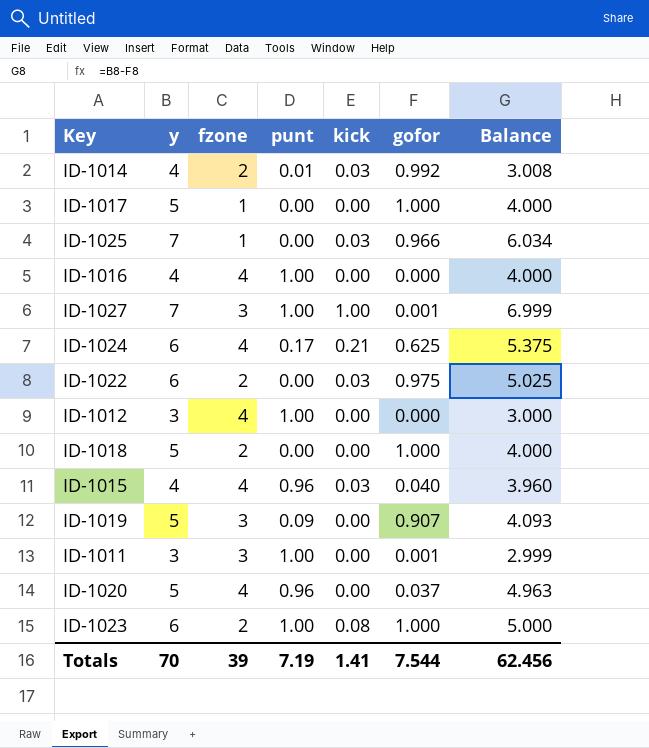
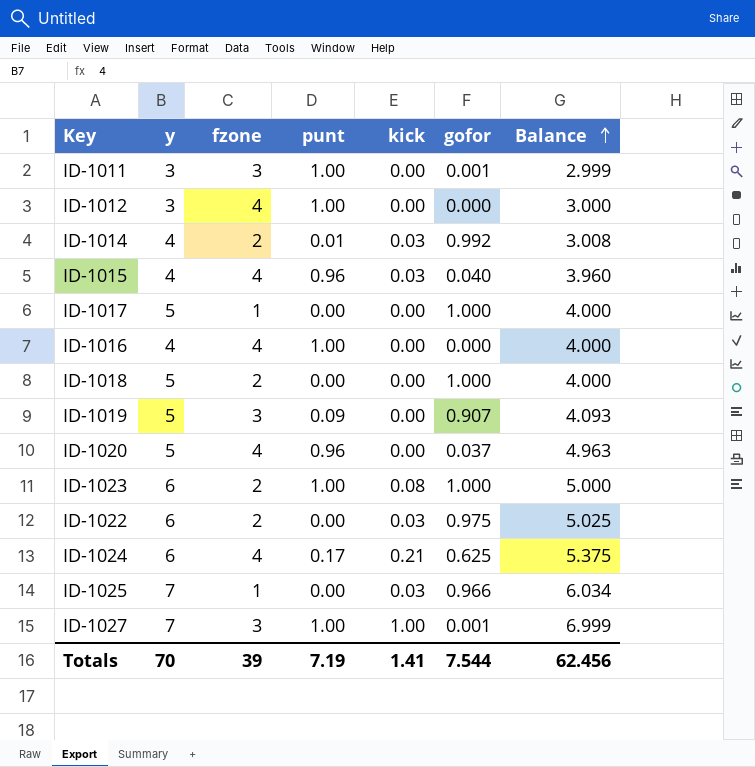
row order: none -> Balance ascending

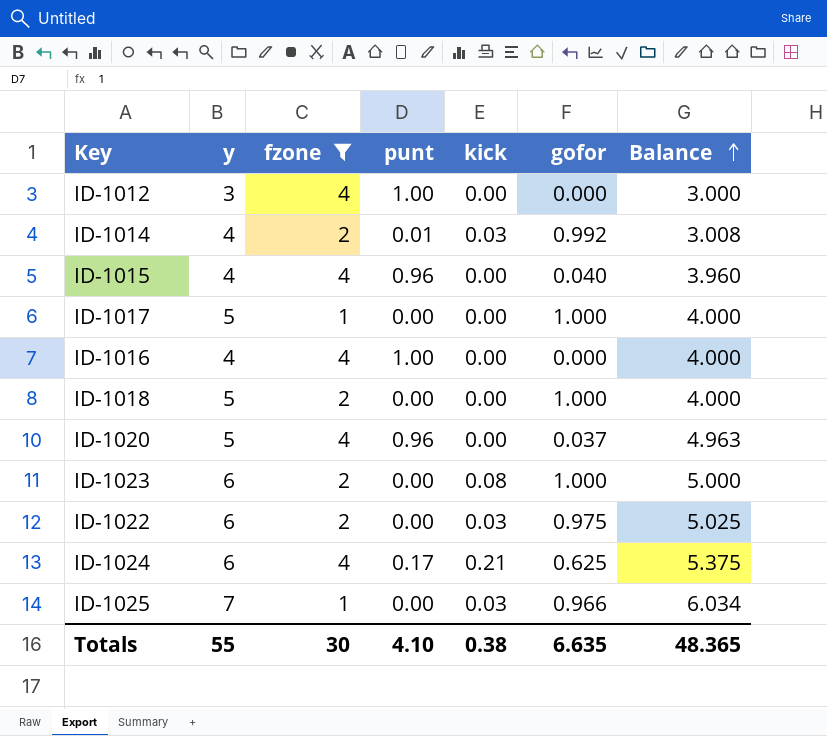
filter: none -> fzone != 3
ID-1015 | kick: 0.03 -> 0.00
ID-1023 | punt: 1.00 -> 0.00
Totals | y: 70 -> 55
Totals | fzone: 39 -> 30
Totals | punt: 7.19 -> 4.10
Totals | kick: 1.41 -> 0.38
Totals | gofor: 7.544 -> 6.635
Totals | Balance: 62.456 -> 48.365

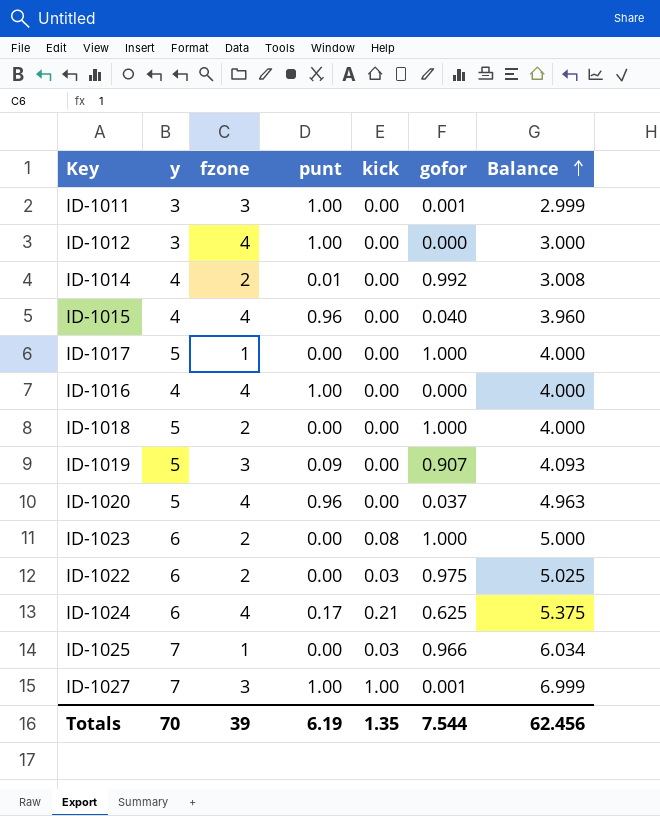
filter: fzone != 3 -> none
ID-1014 | kick: 0.03 -> 0.00
Totals | y: 55 -> 70
Totals | fzone: 30 -> 39
Totals | punt: 4.10 -> 6.19
Totals | kick: 0.38 -> 1.35
Totals | gofor: 6.635 -> 7.544
Totals | Balance: 48.365 -> 62.456

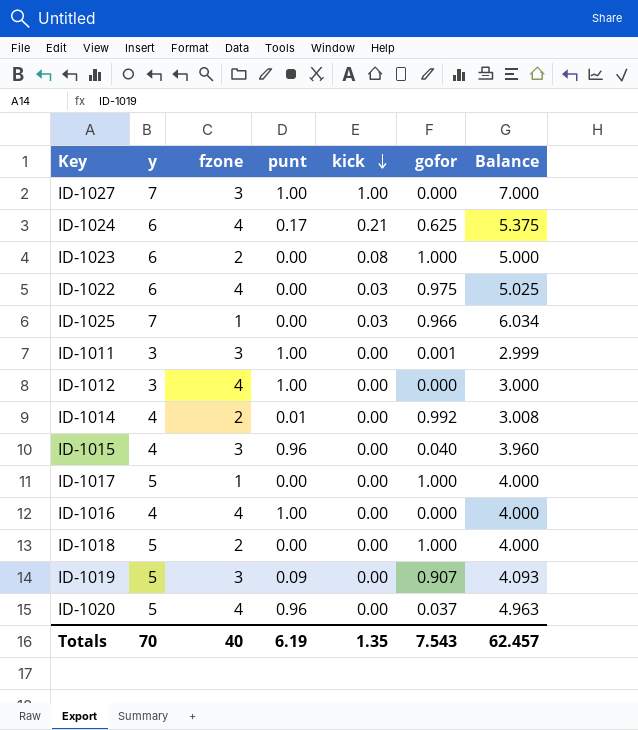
row order: Balance ascending -> kick descending
ID-1027 | gofor: 0.001 -> 0.000
ID-1027 | Balance: 6.999 -> 7.000
ID-1022 | fzone: 2 -> 4
ID-1015 | fzone: 4 -> 3
Totals | fzone: 39 -> 40
Totals | gofor: 7.544 -> 7.543
Totals | Balance: 62.456 -> 62.457

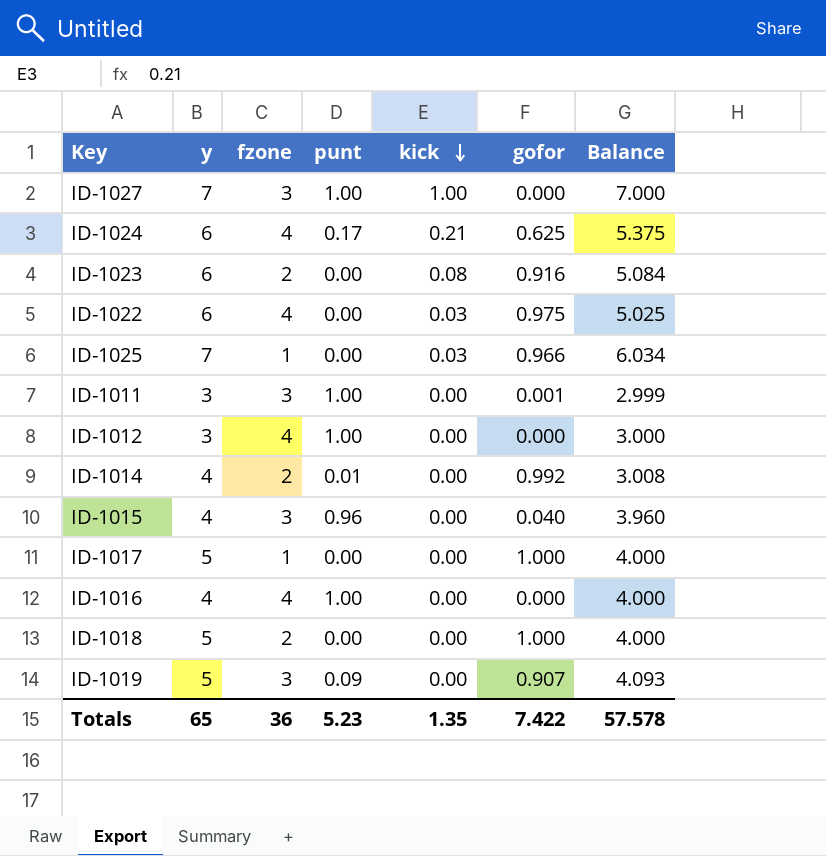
row ID-1020: 5 | 4 | 0.96 | 0.00 | 0.037 | 4.963 -> none
ID-1023 | gofor: 1.000 -> 0.916
ID-1023 | Balance: 5.000 -> 5.084
Totals | y: 70 -> 65
Totals | fzone: 40 -> 36
Totals | punt: 6.19 -> 5.23
Totals | gofor: 7.543 -> 7.422
Totals | Balance: 62.457 -> 57.578

